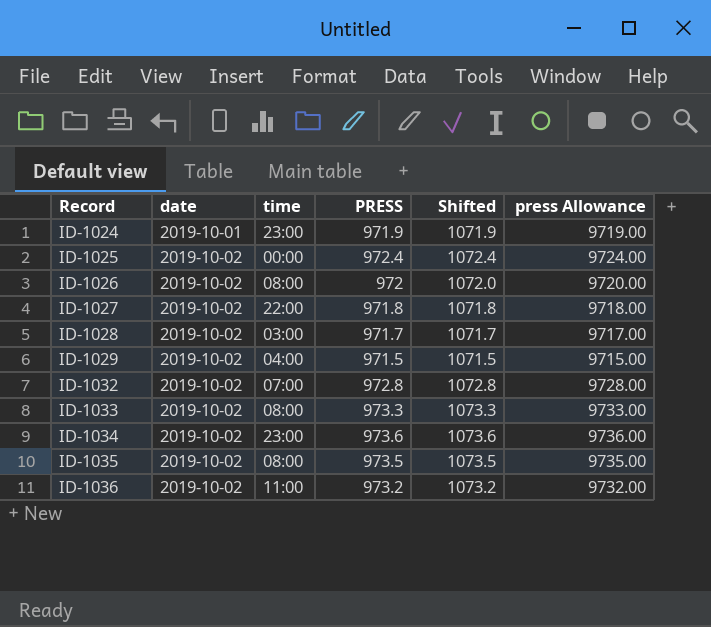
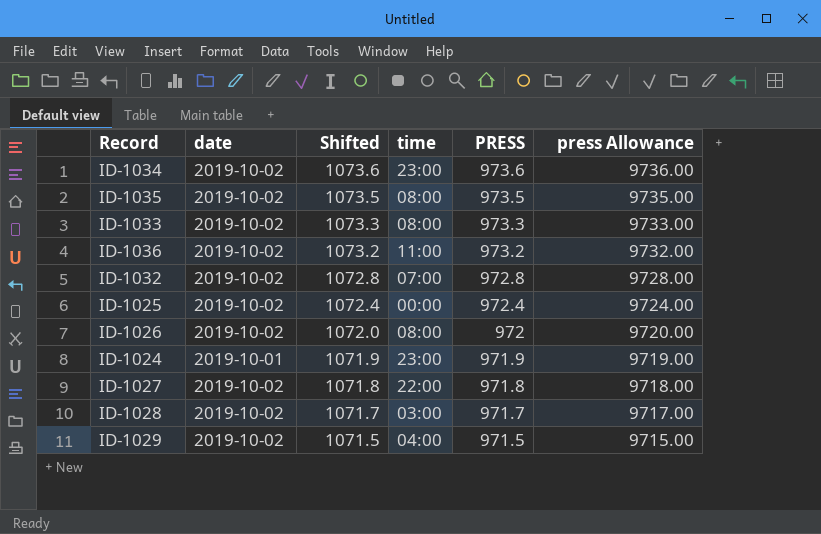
row order: Record ascending -> Shifted descending
column Shifted | position: 5 -> 3

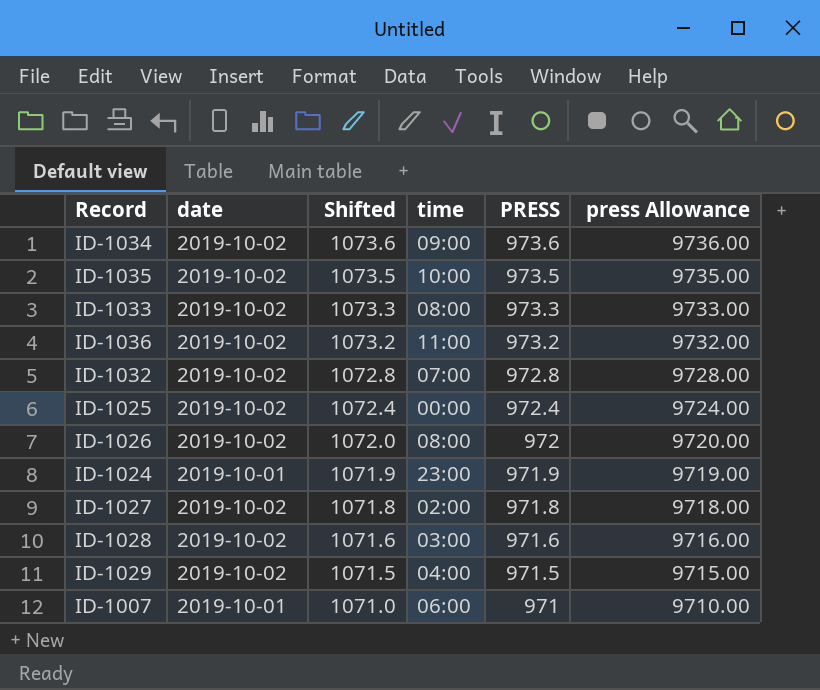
ID-1034 | time: 23:00 -> 09:00
ID-1035 | time: 08:00 -> 10:00
ID-1027 | time: 22:00 -> 02:00
ID-1028 | Shifted: 1071.7 -> 1071.6
ID-1028 | PRESS: 971.7 -> 971.6
ID-1028 | press Allowance: 9717.00 -> 9716.00
row ID-1007: none -> 2019-10-01 | 1071.0 | 06:00 | 971 | 9710.00

